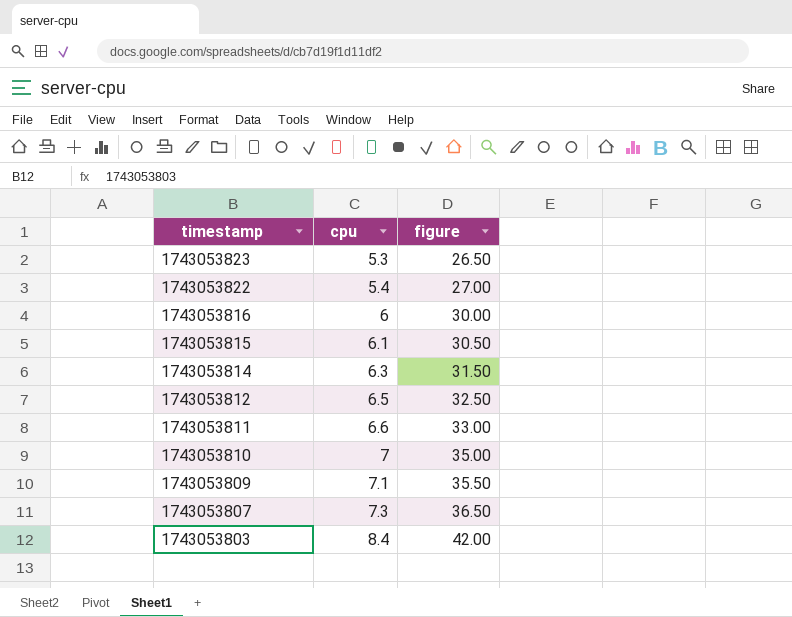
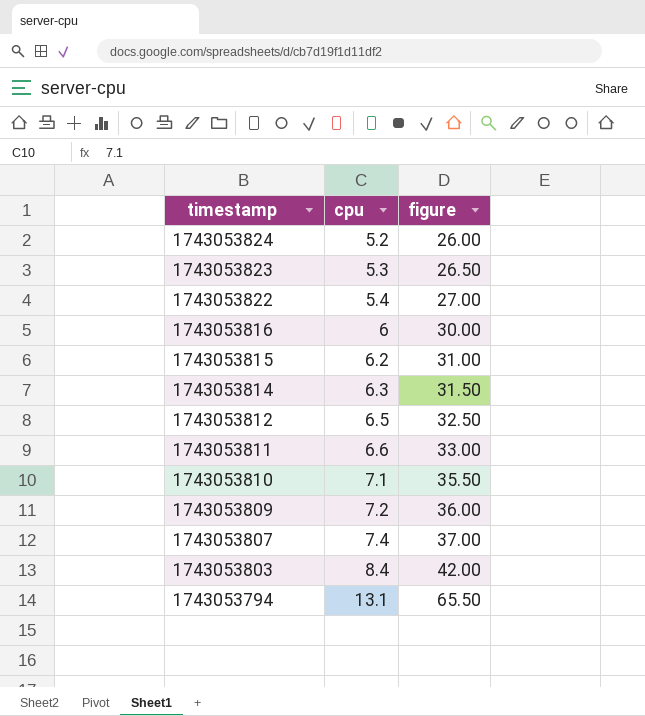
row 1743053824: none -> 5.2 | 26.00
1743053815 | cpu: 6.1 -> 6.2
1743053815 | figure: 30.50 -> 31.00
1743053810 | cpu: 7 -> 7.1
1743053810 | figure: 35.00 -> 35.50
1743053809 | cpu: 7.1 -> 7.2
1743053809 | figure: 35.50 -> 36.00
1743053807 | cpu: 7.3 -> 7.4
1743053807 | figure: 36.50 -> 37.00
row 1743053794: none -> 13.1 | 65.50

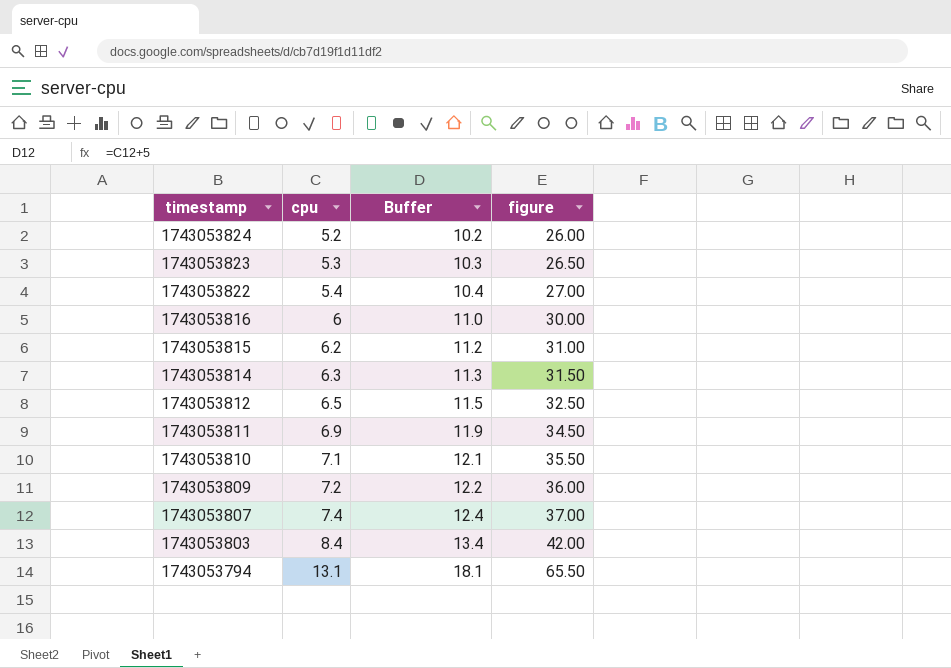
column Buffer | formula: none -> [cpu] + 5
1743053811 | cpu: 6.6 -> 6.9
1743053811 | figure: 33.00 -> 34.50

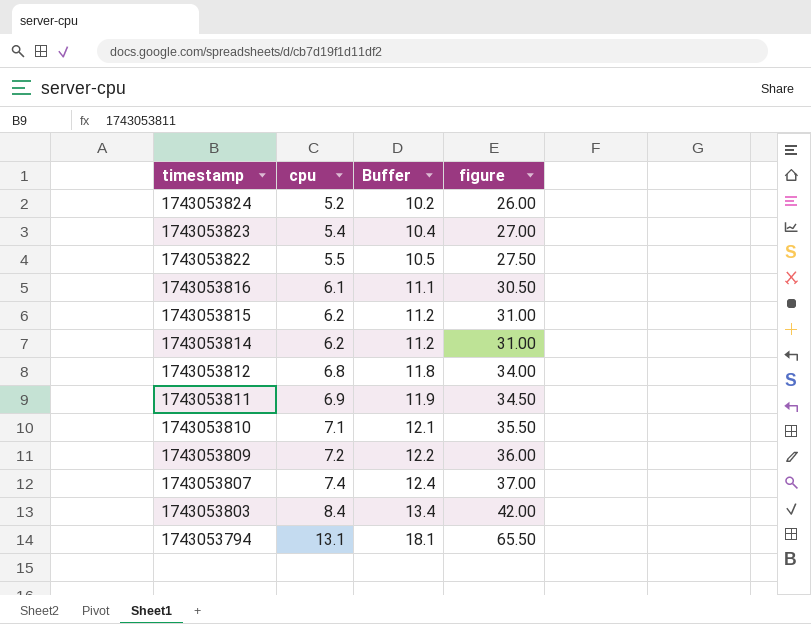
1743053823 | cpu: 5.3 -> 5.4
1743053823 | Buffer: 10.3 -> 10.4
1743053823 | figure: 26.50 -> 27.00
1743053822 | cpu: 5.4 -> 5.5
1743053822 | Buffer: 10.4 -> 10.5
1743053822 | figure: 27.00 -> 27.50
1743053816 | cpu: 6 -> 6.1
1743053816 | Buffer: 11.0 -> 11.1
1743053816 | figure: 30.00 -> 30.50
1743053814 | cpu: 6.3 -> 6.2
1743053814 | Buffer: 11.3 -> 11.2
1743053814 | figure: 31.50 -> 31.00
1743053812 | cpu: 6.5 -> 6.8
1743053812 | Buffer: 11.5 -> 11.8
1743053812 | figure: 32.50 -> 34.00

